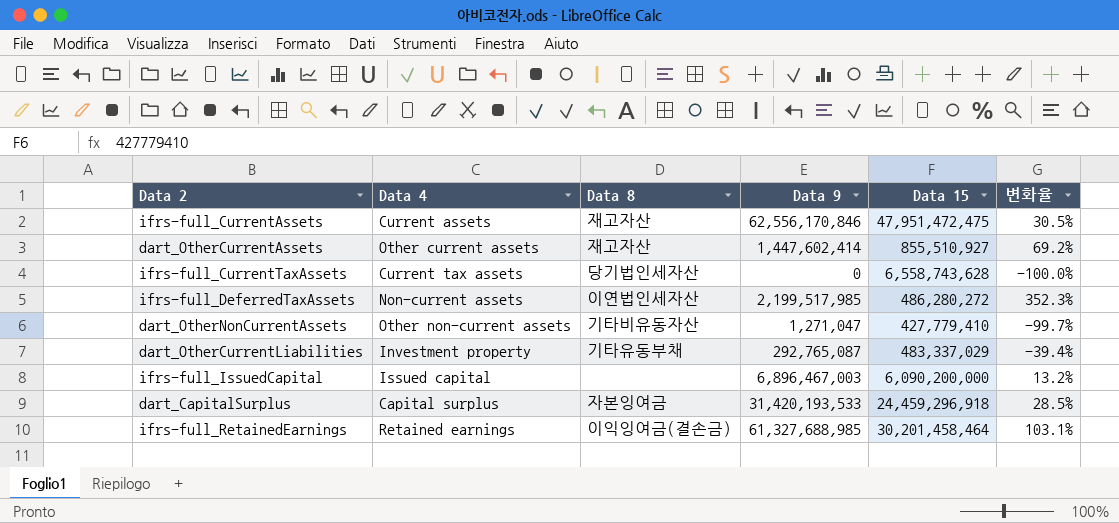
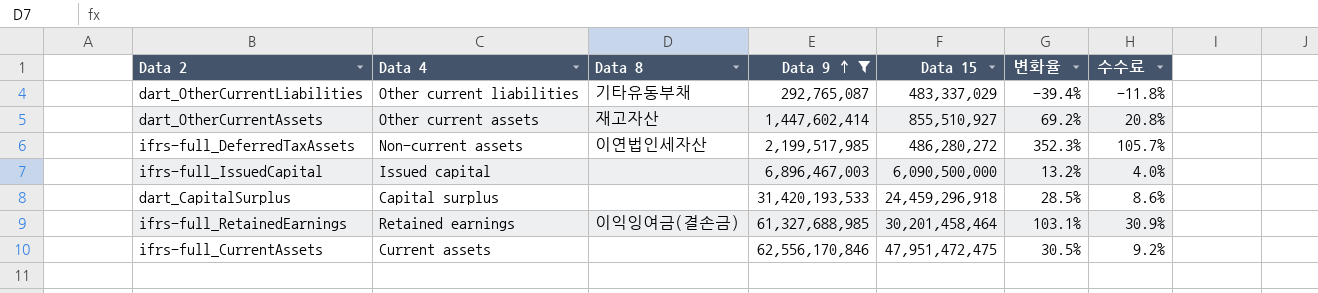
filter: none -> Data 9 >= 292,765,087
row order: none -> Data 9 ascending
column 수수료 | formula: none -> [변화율] * 0.3
dart_OtherCurrentLiabilities | Data 4: Investment property -> Other current liabilities
ifrs-full_IssuedCapital | Data 15: 6,090,200,000 -> 6,090,500,000
dart_CapitalSurplus | Data 8: 자본잉여금 -> none
ifrs-full_CurrentAssets | Data 8: 재고자산 -> none

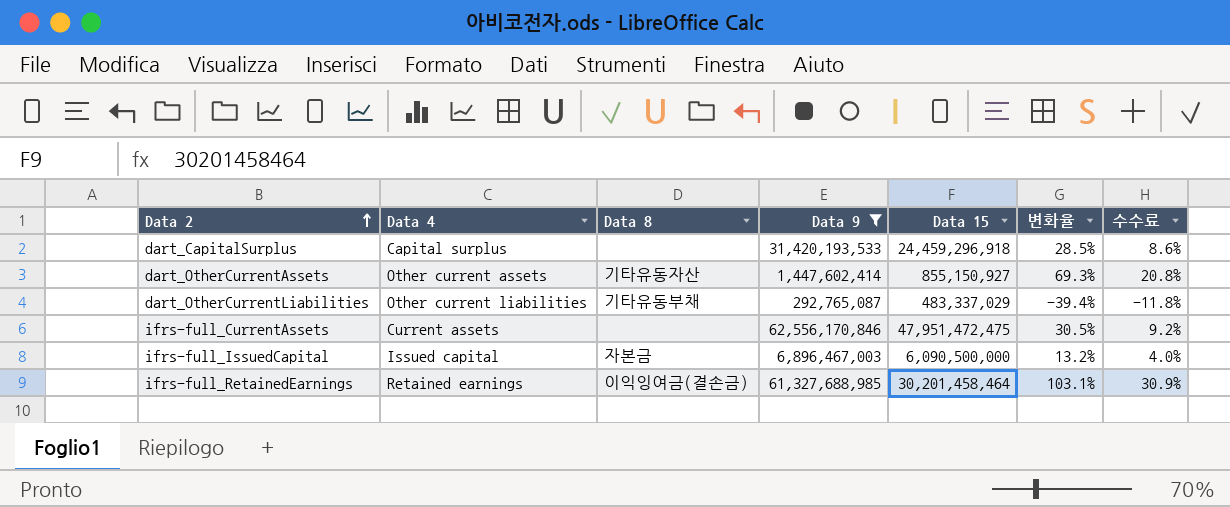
row order: Data 9 ascending -> Data 2 ascending
row ifrs-full_DeferredTaxAssets: Non-current assets | 이연법인세자산 | 2,199,517,985 | 486,280,272 | 352.3% | 105.7% -> none
dart_OtherCurrentAssets | Data 8: 재고자산 -> 기타유동자산
dart_OtherCurrentAssets | Data 15: 855,510,927 -> 855,150,927
dart_OtherCurrentAssets | 변화율: 69.2% -> 69.3%
ifrs-full_IssuedCapital | Data 8: none -> 자본금

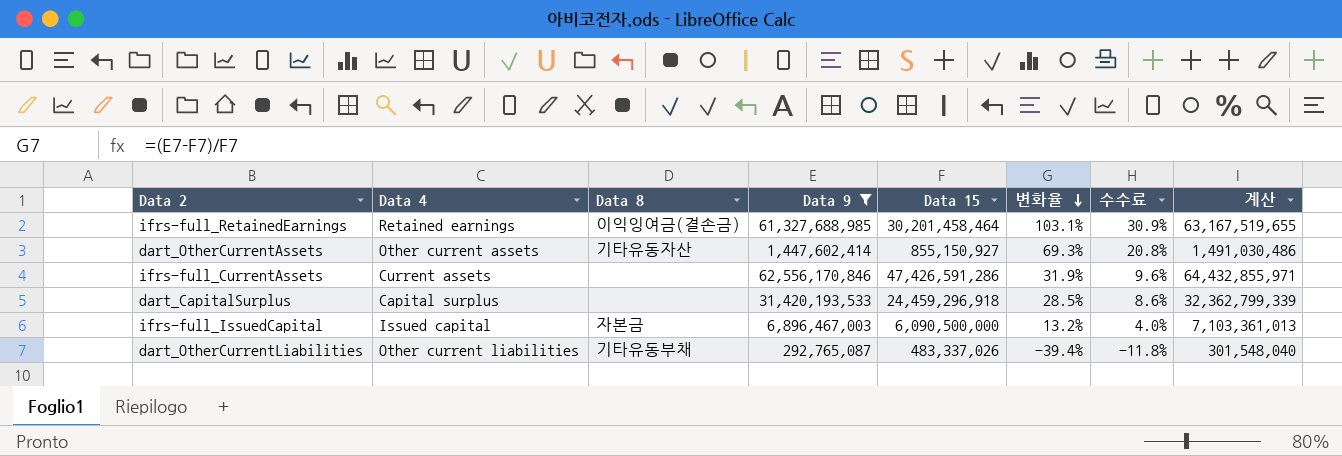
row order: Data 2 ascending -> 변화율 descending
column 계산 | formula: none -> [Data 9] * 1.03
ifrs-full_CurrentAssets | Data 15: 47,951,472,475 -> 47,426,591,286
ifrs-full_CurrentAssets | 변화율: 30.5% -> 31.9%
ifrs-full_CurrentAssets | 수수료: 9.2% -> 9.6%
dart_OtherCurrentLiabilities | Data 15: 483,337,029 -> 483,337,026

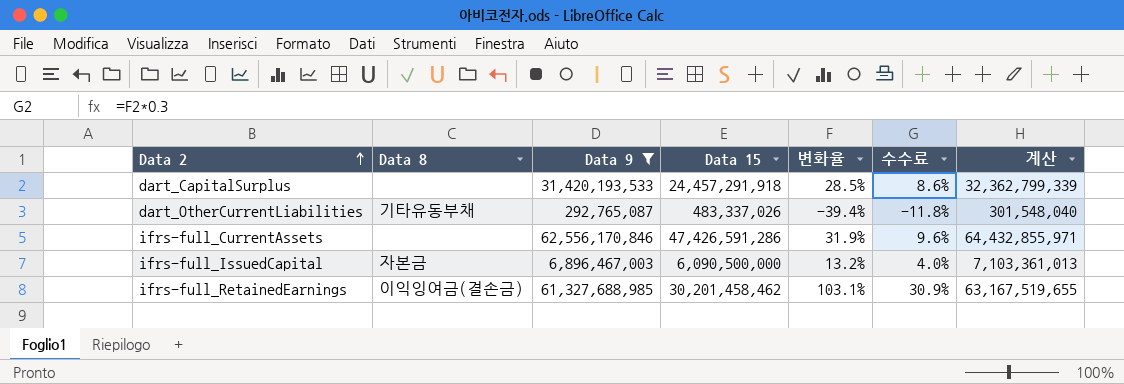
row order: 변화율 descending -> Data 2 ascending
column Data 4 | position: 2 -> none
row dart_OtherCurrentAssets: Other current assets | 기타유동자산 | 1,447,602,414 | 855,150,927 | 69.3% | 20.8% | 1,491,030,486 -> none
dart_CapitalSurplus | Data 15: 24,459,296,918 -> 24,457,291,918
ifrs-full_RetainedEarnings | Data 15: 30,201,458,464 -> 30,201,458,462

